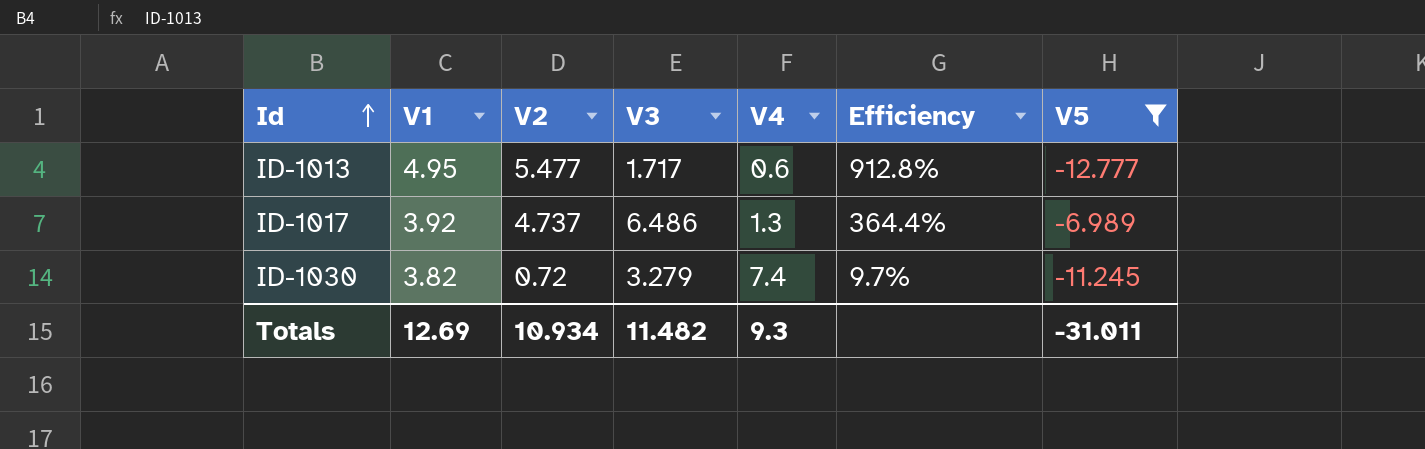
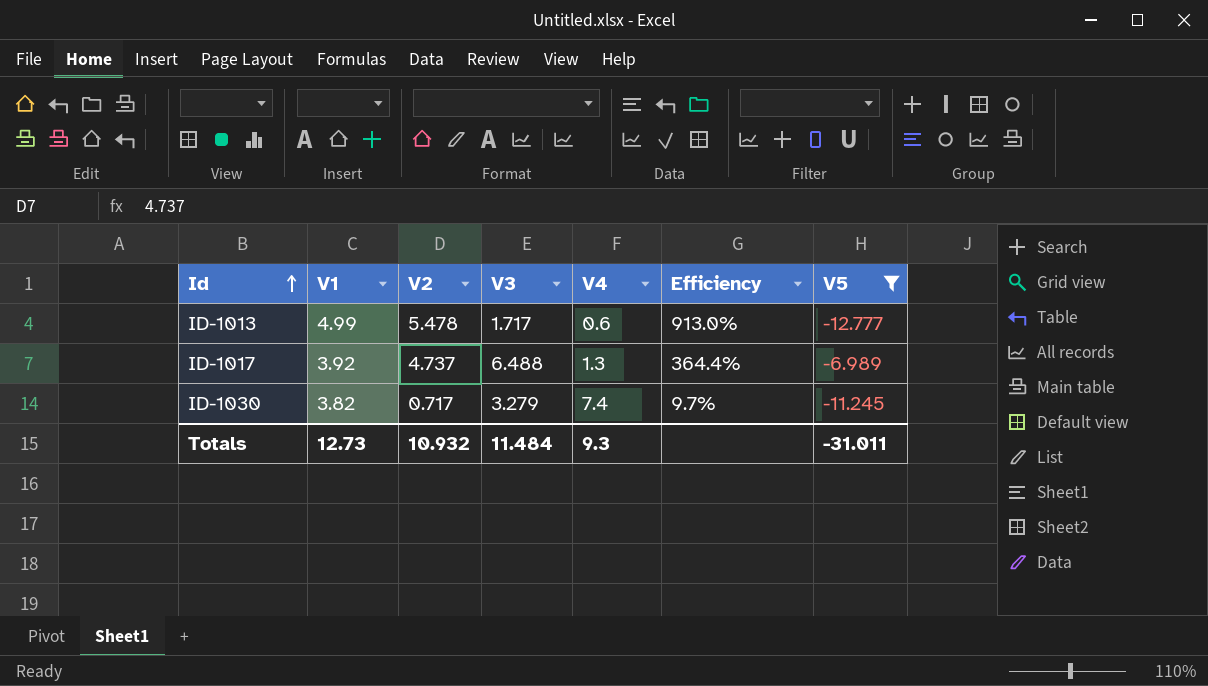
ID-1013 | V1: 4.95 -> 4.99
ID-1013 | V2: 5.477 -> 5.478
ID-1013 | Efficiency: 912.8% -> 913.0%
ID-1017 | V3: 6.486 -> 6.488
ID-1030 | V2: 0.72 -> 0.717
Totals | V1: 12.69 -> 12.73
Totals | V2: 10.934 -> 10.932
Totals | V3: 11.482 -> 11.484

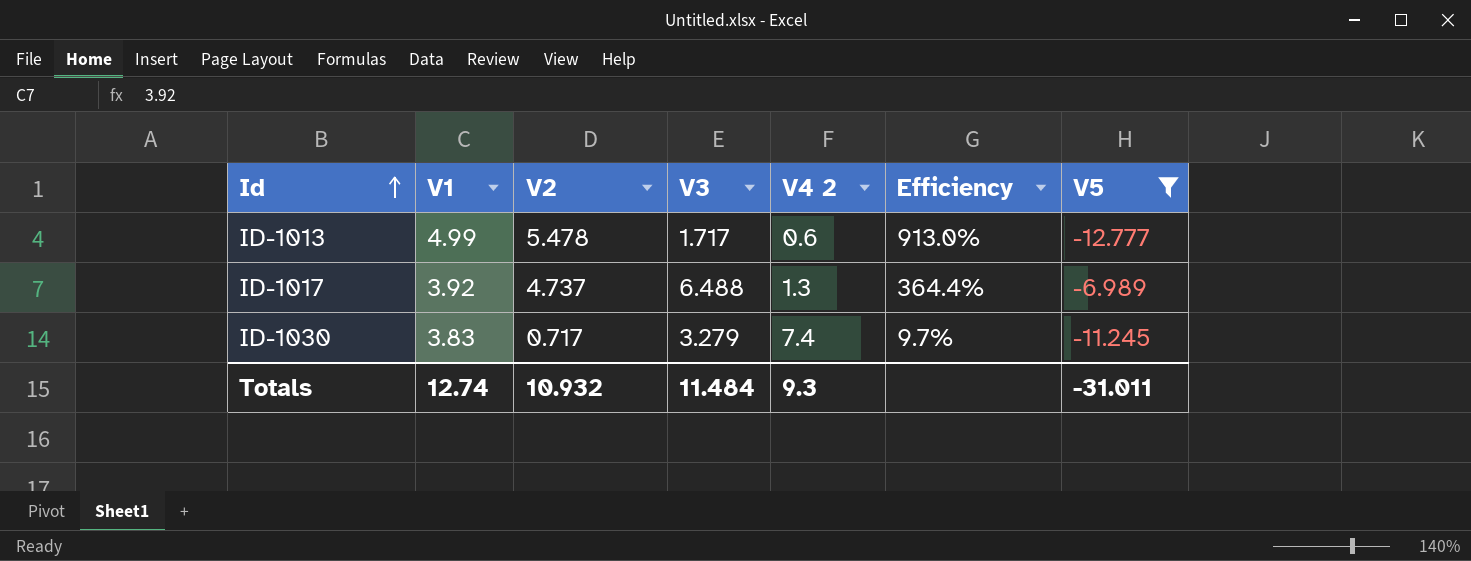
column name: V4 -> V4 2
ID-1030 | V1: 3.82 -> 3.83
Totals | V1: 12.73 -> 12.74

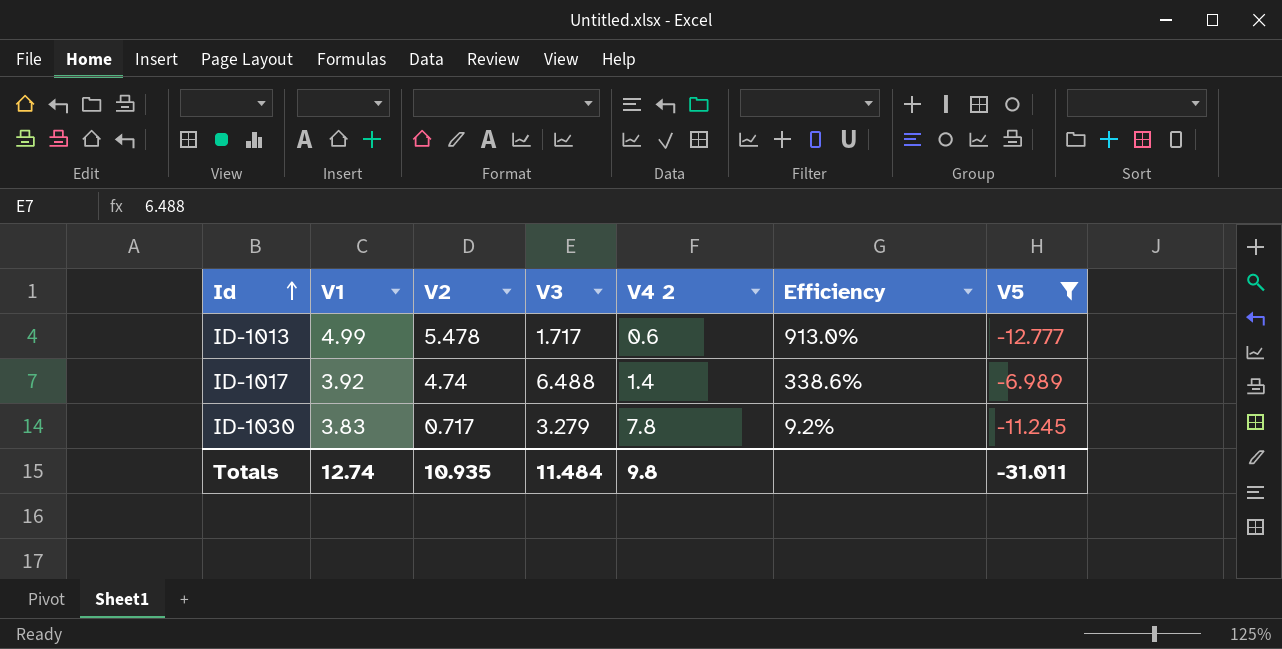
ID-1017 | V2: 4.737 -> 4.74
ID-1017 | V4 2: 1.3 -> 1.4
ID-1017 | Efficiency: 364.4% -> 338.6%
ID-1030 | V4 2: 7.4 -> 7.8
ID-1030 | Efficiency: 9.7% -> 9.2%
Totals | V2: 10.932 -> 10.935
Totals | V4 2: 9.3 -> 9.8

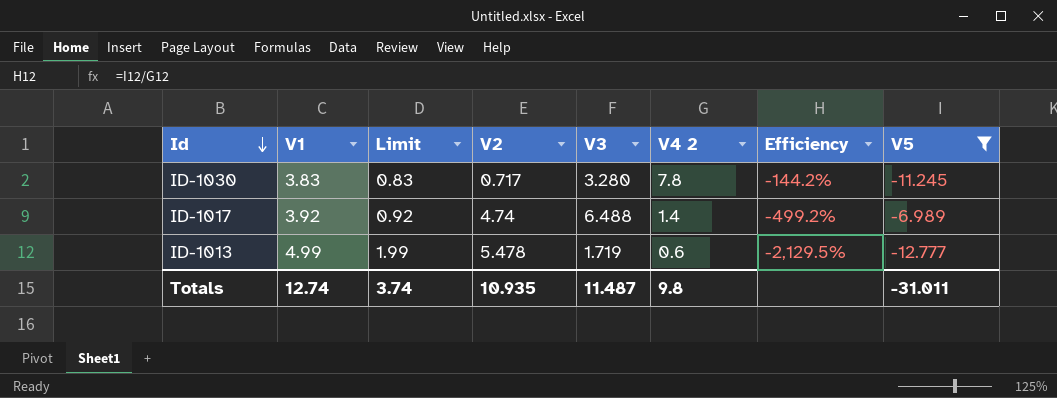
row order: Id ascending -> Id descending
column Limit | formula: none -> [V1] - 3
column Efficiency | formula: [V2] / [V4 2] -> [V5] / [V4 2]
ID-1030 | V3: 3.279 -> 3.280
ID-1013 | V3: 1.717 -> 1.719
Totals | V3: 11.484 -> 11.487

